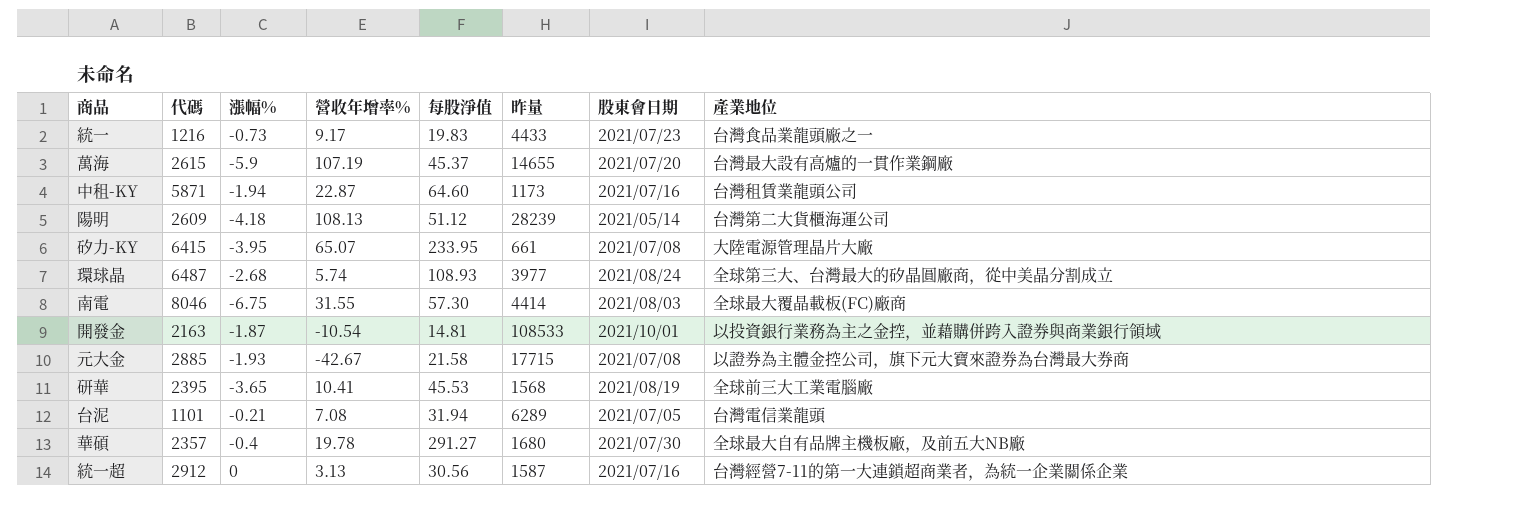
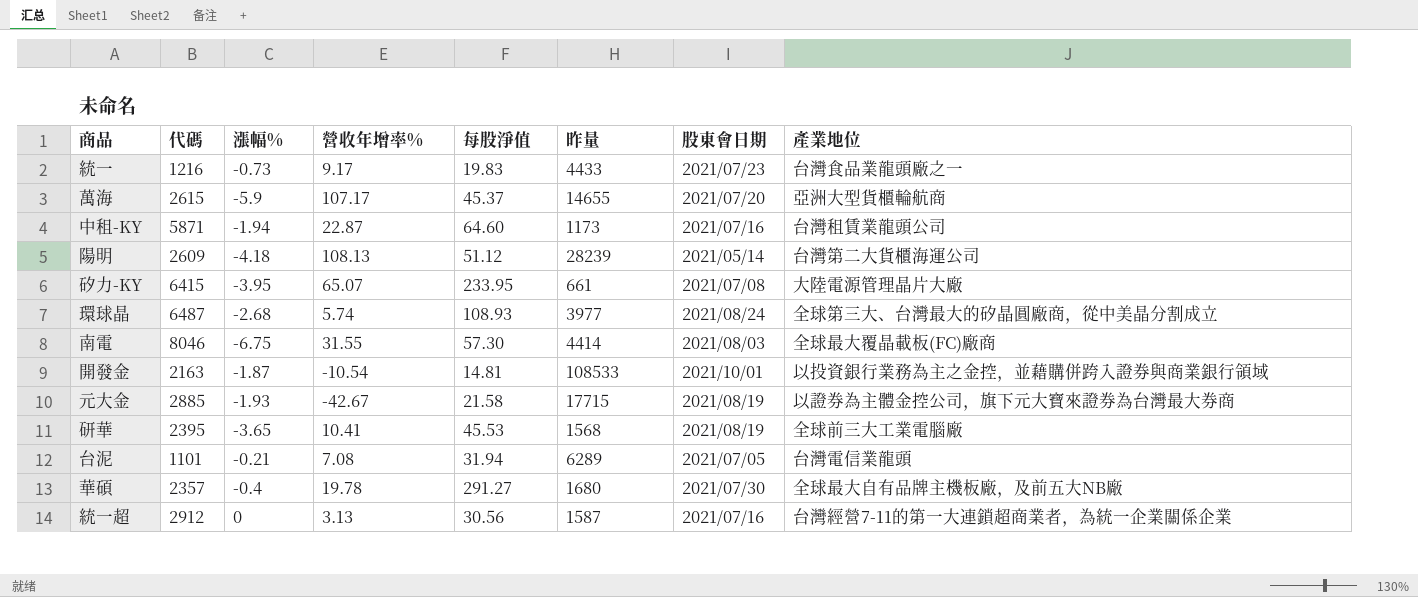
萬海 | 營收年增率%: 107.19 -> 107.17
萬海 | 產業地位: 台灣最大設有高爐的一貫作業鋼廠 -> 亞洲大型貨櫃輪航商
元大金 | 股東會日期: 2021/07/08 -> 2021/08/19

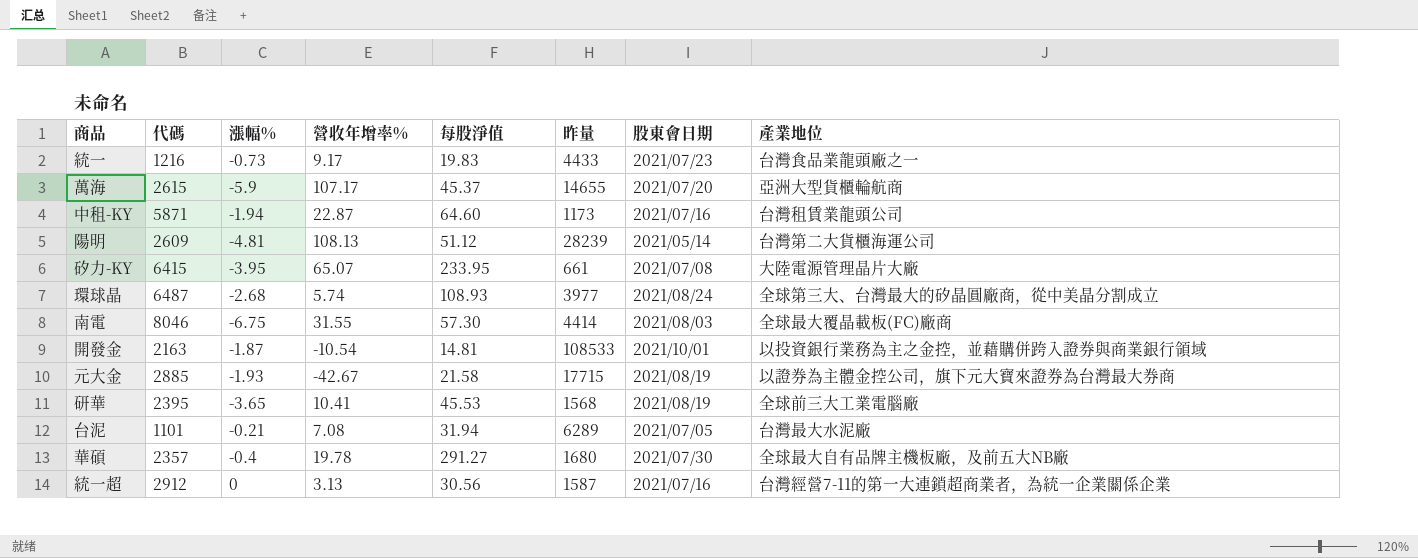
陽明 | 漲幅%: -4.18 -> -4.81
台泥 | 產業地位: 台灣電信業龍頭 -> 台灣最大水泥廠

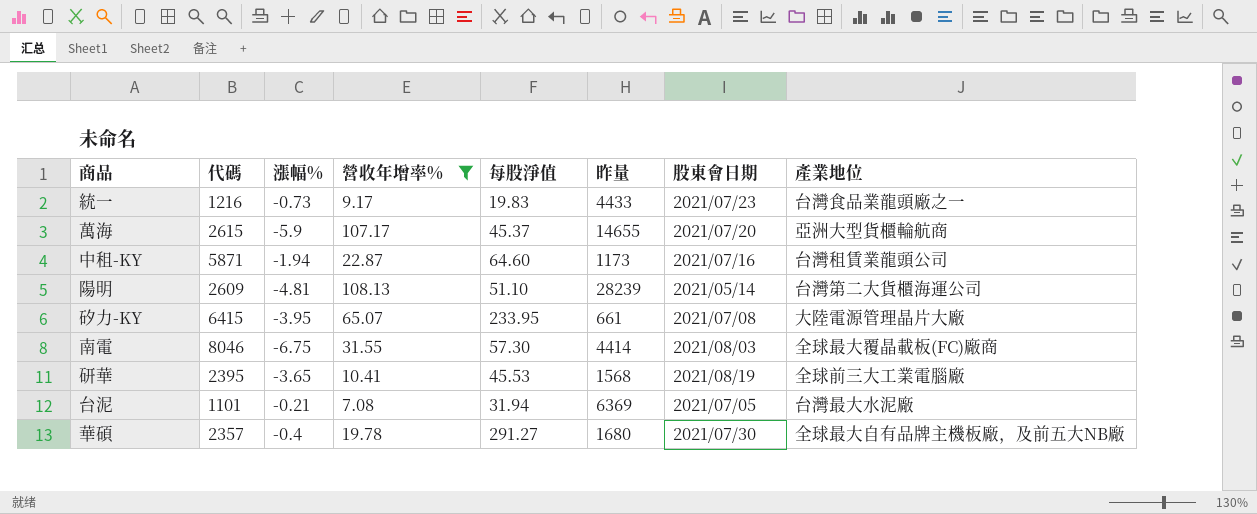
filter: none -> 營收年增率% >= 7.08
陽明 | 每股淨值: 51.12 -> 51.10
台泥 | 昨量: 6289 -> 6369

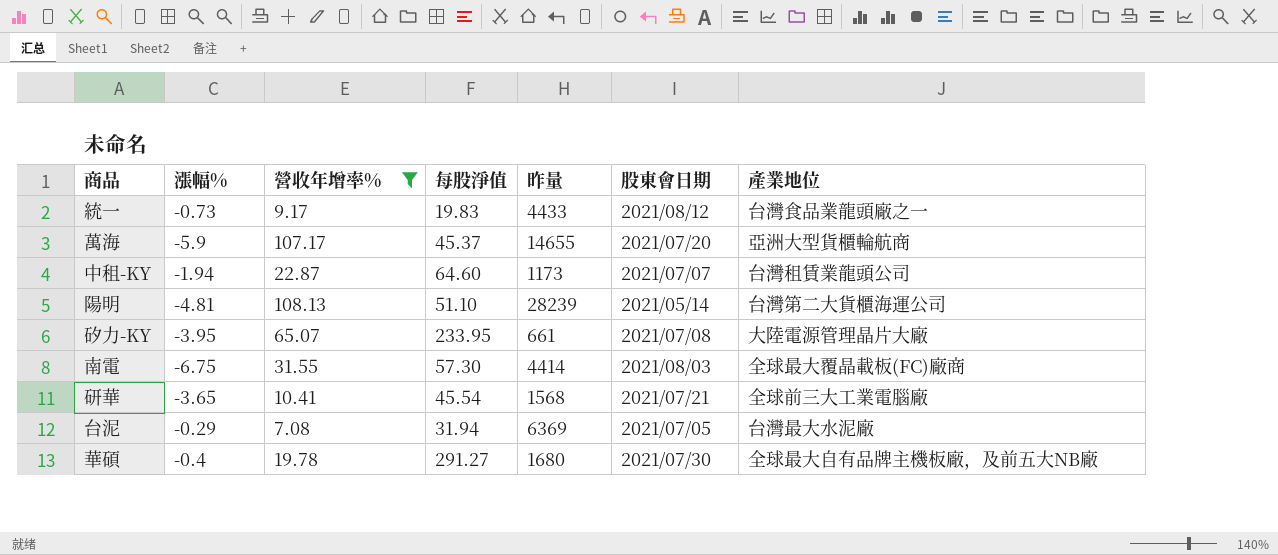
column 代碼 | position: 2 -> none
統一 | 股東會日期: 2021/07/23 -> 2021/08/12
中租-KY | 股東會日期: 2021/07/16 -> 2021/07/07
研華 | 每股淨值: 45.53 -> 45.54
研華 | 股東會日期: 2021/08/19 -> 2021/07/21
台泥 | 漲幅%: -0.21 -> -0.29

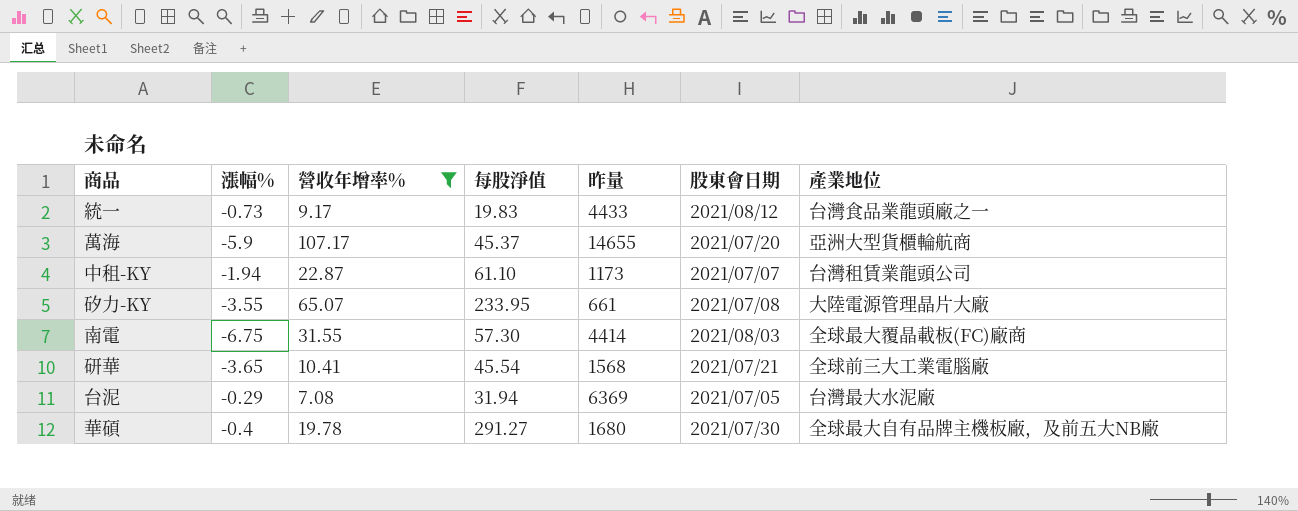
row 陽明: -4.81 | 108.13 | 51.10 | 28239 | 2021/05/14 | 台灣第二大貨櫃海運公司 -> none
中租-KY | 每股淨值: 64.60 -> 61.10
矽力-KY | 漲幅%: -3.95 -> -3.55

